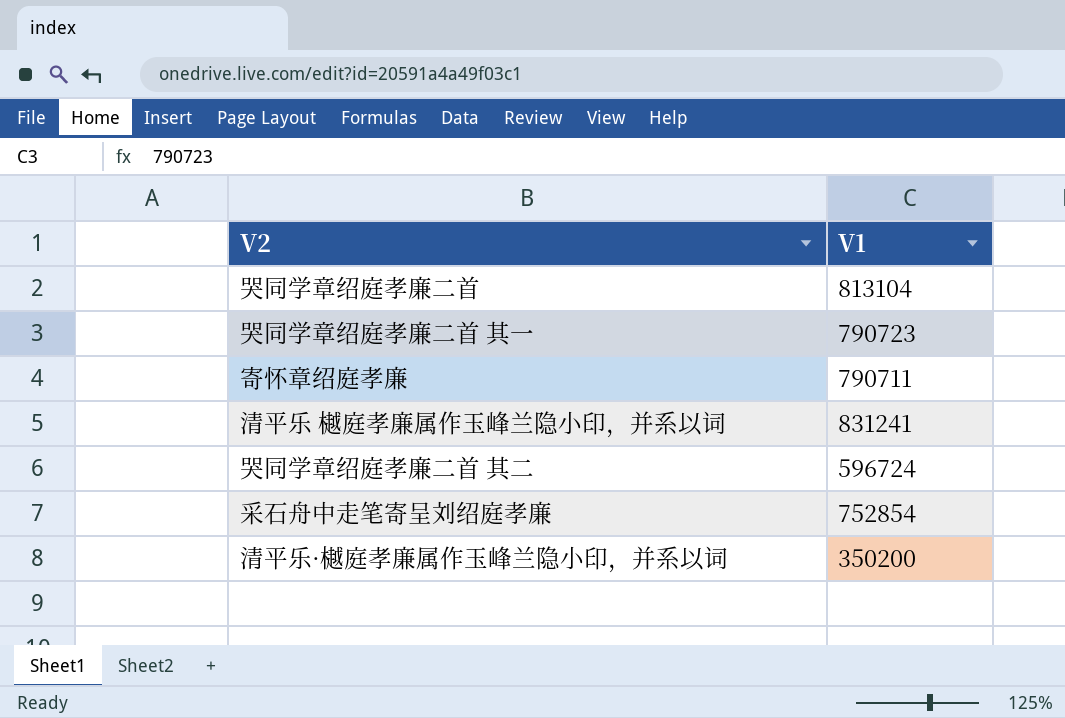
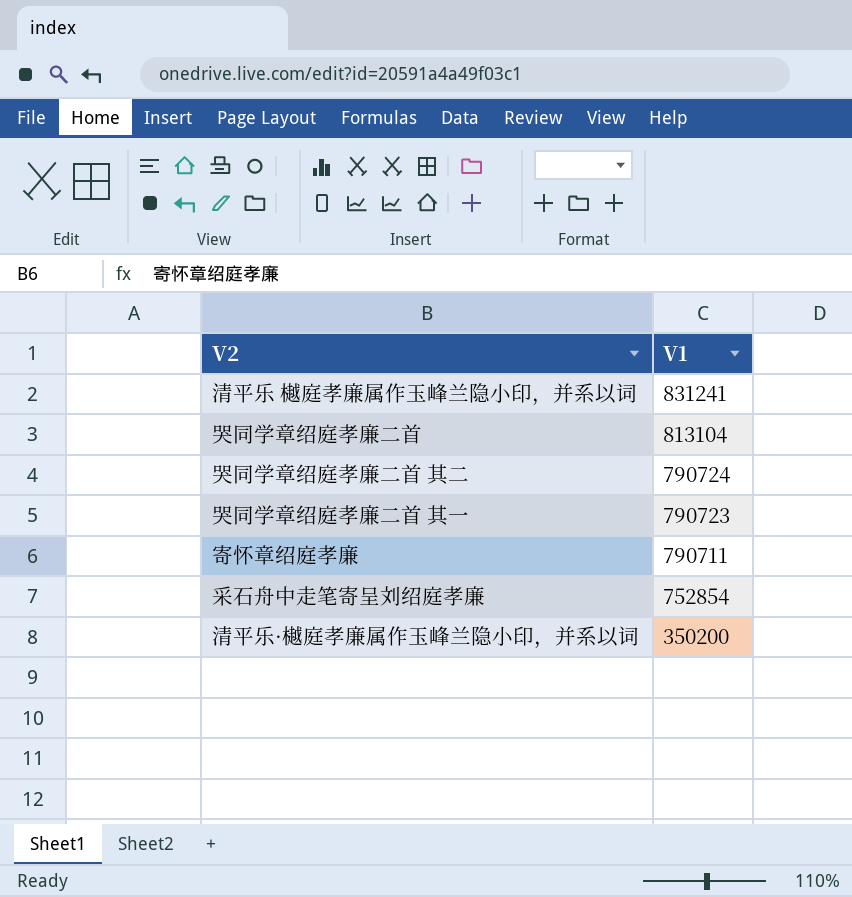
row order: none -> V1 descending
哭同学章绍庭孝廉二首 其二 | V1: 596724 -> 790724

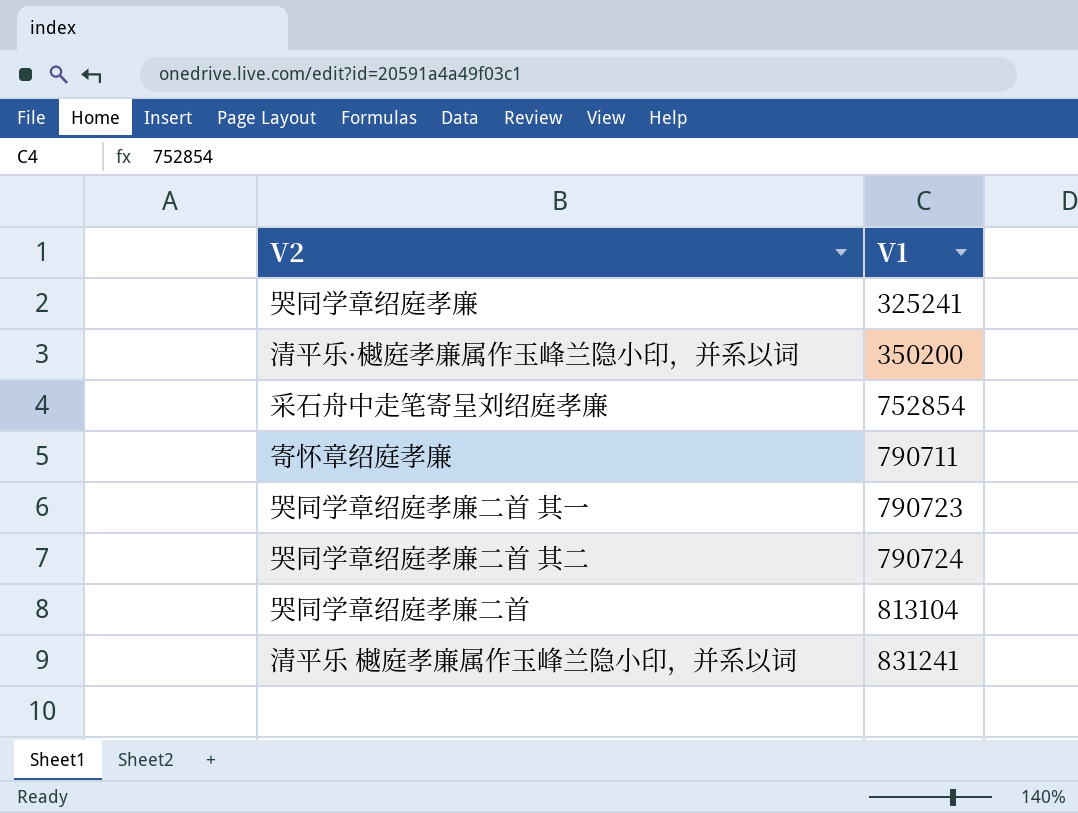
row order: V1 descending -> V1 ascending
row 哭同学章绍庭孝廉: none -> 325241

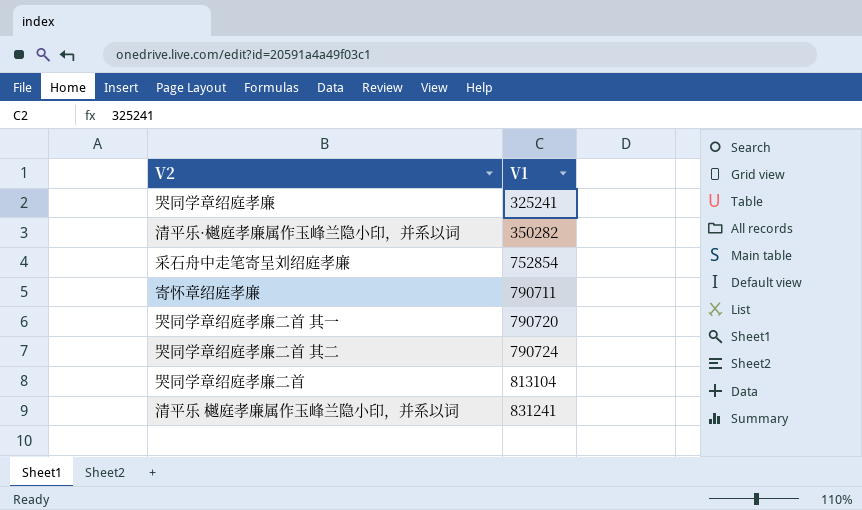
清平乐·樾庭孝廉属作玉峰兰隐小印，并系以词 | V1: 350200 -> 350282
哭同学章绍庭孝廉二首 其一 | V1: 790723 -> 790720

